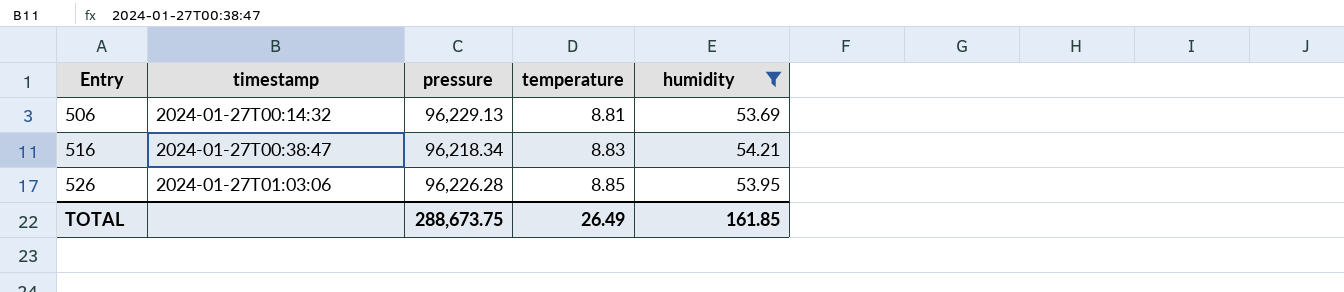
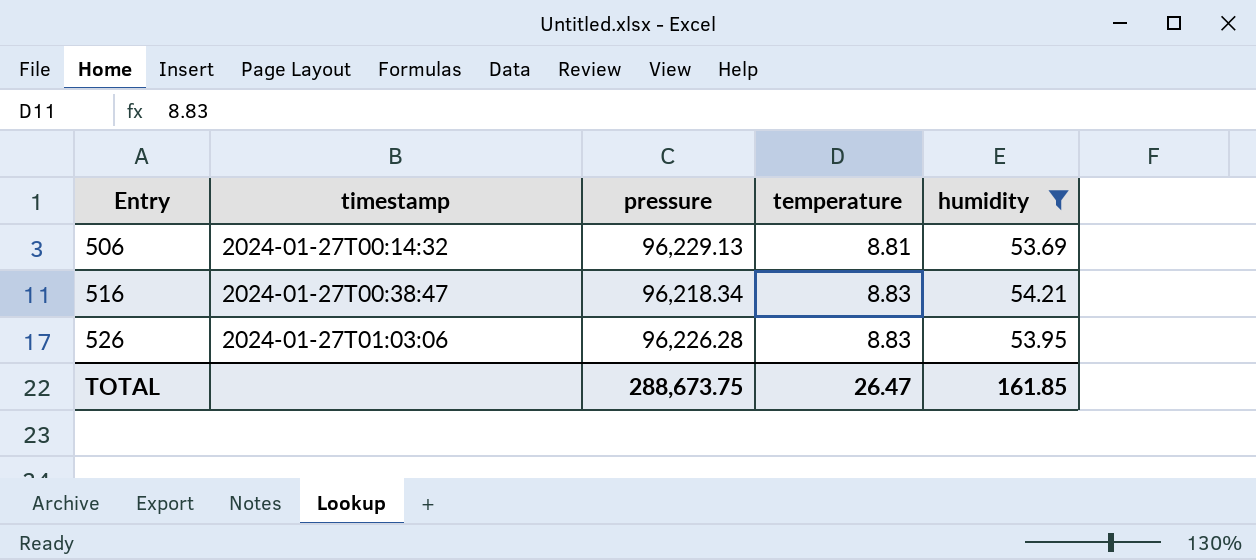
526 | temperature: 8.85 -> 8.83
TOTAL | temperature: 26.49 -> 26.47

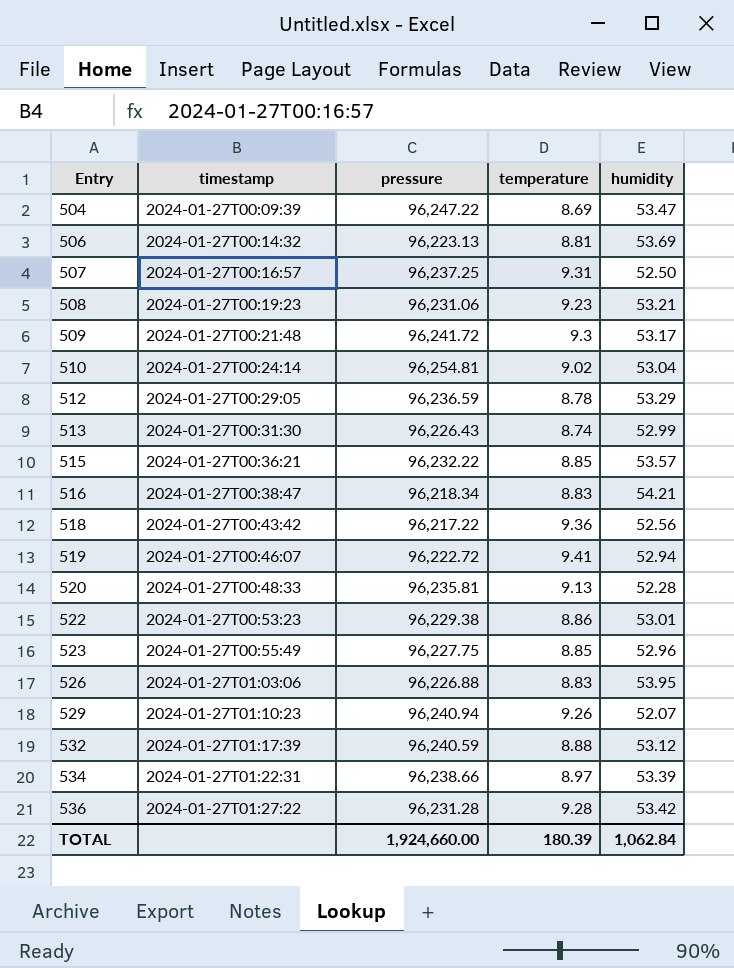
filter: humidity >= 53.69 -> none
506 | pressure: 96,229.13 -> 96,223.13
526 | pressure: 96,226.28 -> 96,226.88
TOTAL | pressure: 288,673.75 -> 1,924,660.00
TOTAL | temperature: 26.47 -> 180.39
TOTAL | humidity: 161.85 -> 1,062.84

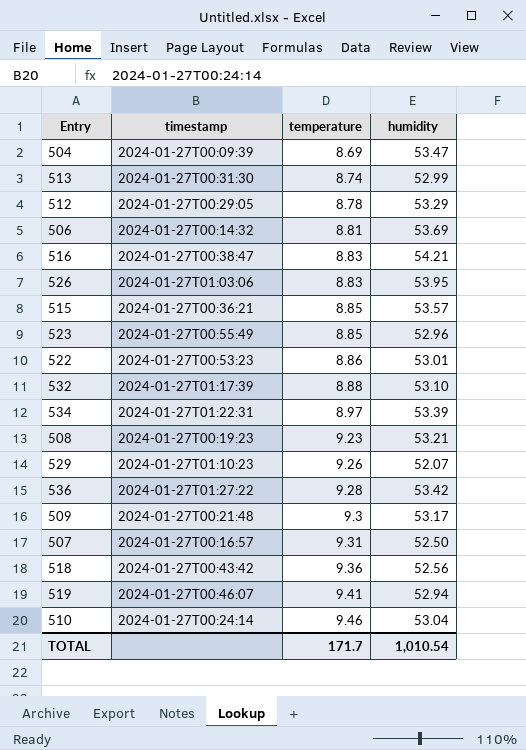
row order: Entry ascending -> temperature ascending
column pressure | position: 3 -> none
row 520: 2024-01-27T00:48:33 | 96,235.81 | 9.13 | 52.28 -> none
532 | humidity: 53.12 -> 53.10
510 | temperature: 9.02 -> 9.46
TOTAL | temperature: 180.39 -> 171.7
TOTAL | humidity: 1,062.84 -> 1,010.54

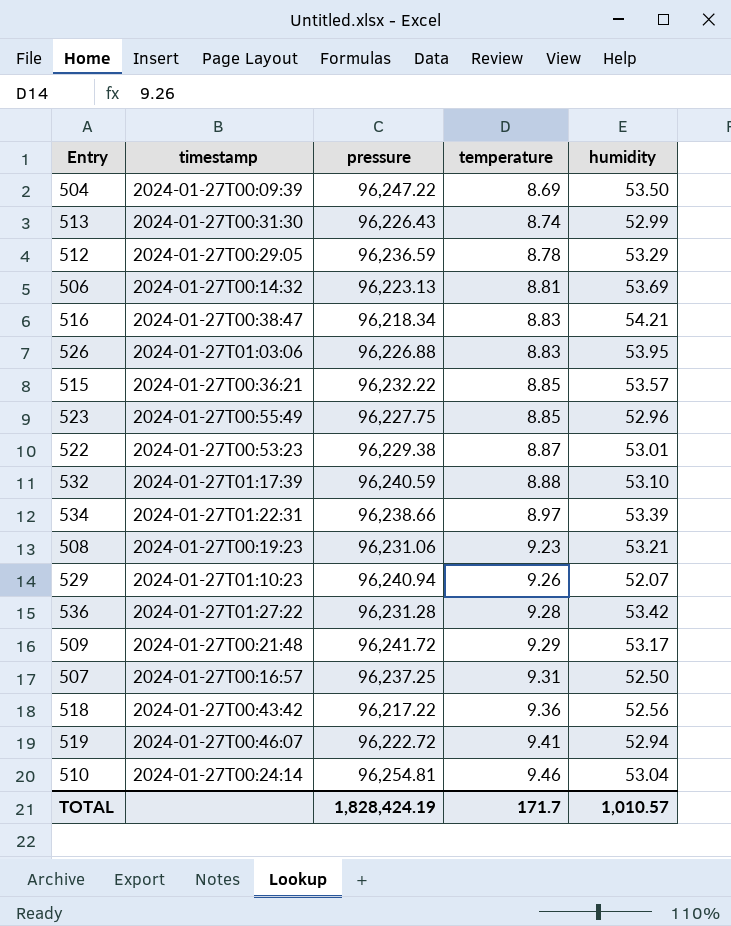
column pressure | position: none -> 3
504 | humidity: 53.47 -> 53.50
522 | temperature: 8.86 -> 8.87
509 | temperature: 9.3 -> 9.29
TOTAL | humidity: 1,010.54 -> 1,010.57

